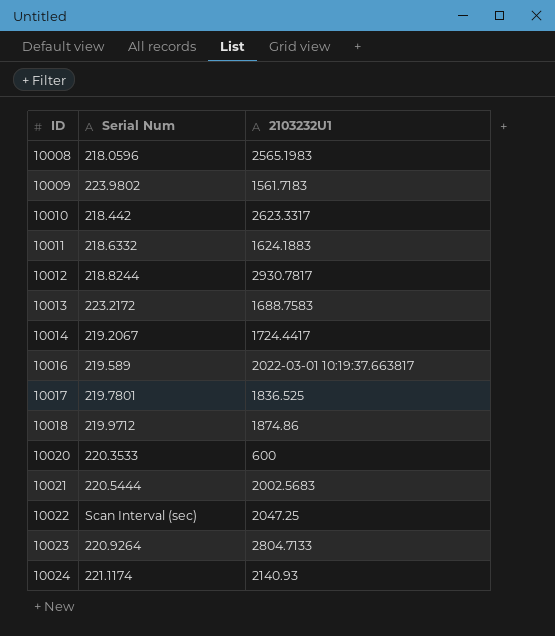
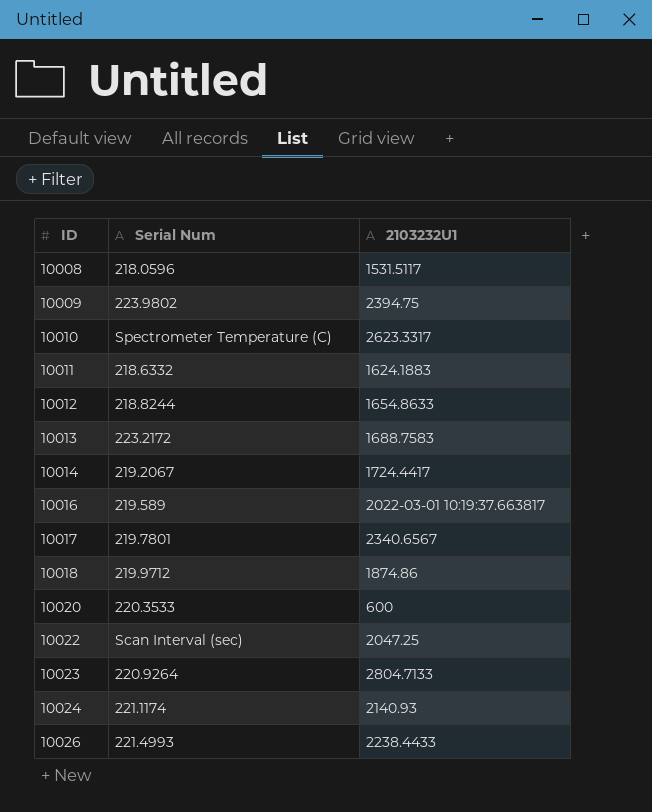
row 10021: 220.5444 | 2002.5683 -> none
10008 | 2103232U1: 2565.1983 -> 1531.5117
10009 | 2103232U1: 1561.7183 -> 2394.75
10010 | Serial Num: 218.442 -> Spectrometer Temperature (C)
10012 | 2103232U1: 2930.7817 -> 1654.8633
10017 | 2103232U1: 1836.525 -> 2340.6567
row 10026: none -> 221.4993 | 2238.4433

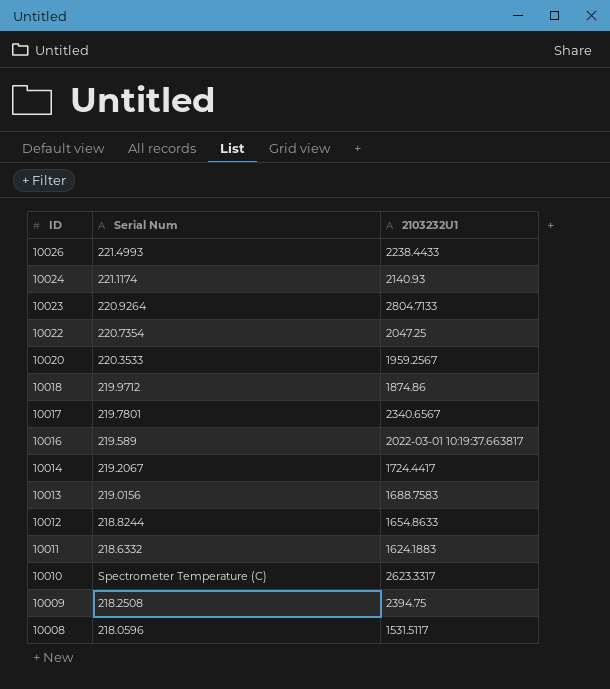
row order: ID ascending -> ID descending
10022 | Serial Num: Scan Interval (sec) -> 220.7354
10020 | 2103232U1: 600 -> 1959.2567
10013 | Serial Num: 223.2172 -> 219.0156
10009 | Serial Num: 223.9802 -> 218.2508

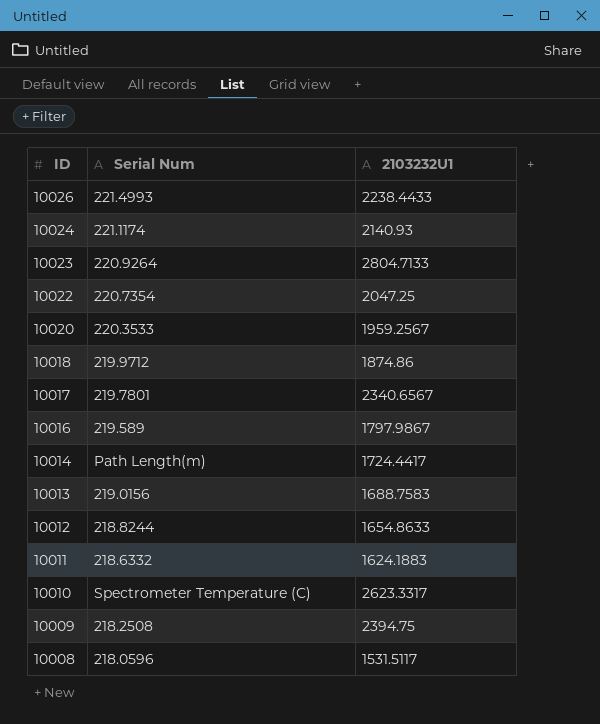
10016 | 2103232U1: 2022-03-01 10:19:37.663817 -> 1797.9867
10014 | Serial Num: 219.2067 -> Path Length(m)

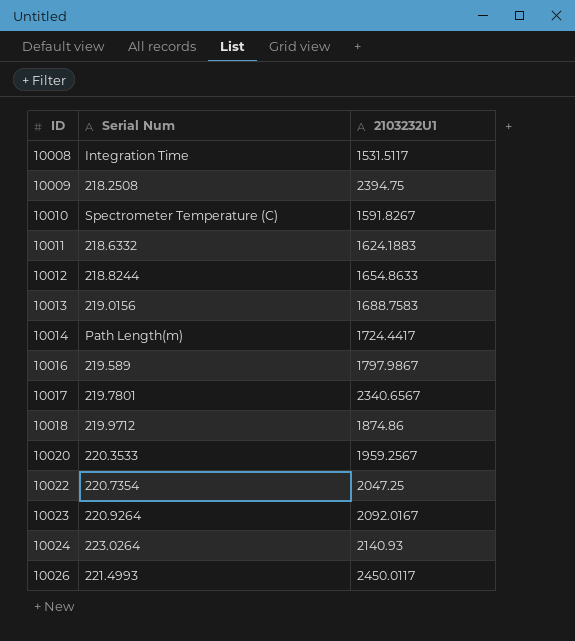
row order: ID descending -> ID ascending
10008 | Serial Num: 218.0596 -> Integration Time
10010 | 2103232U1: 2623.3317 -> 1591.8267
10023 | 2103232U1: 2804.7133 -> 2092.0167
10024 | Serial Num: 221.1174 -> 223.0264
10026 | 2103232U1: 2238.4433 -> 2450.0117

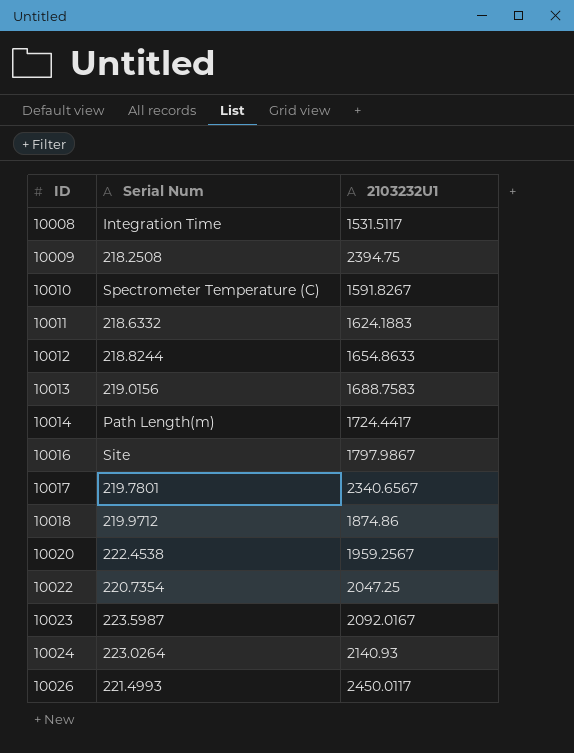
10016 | Serial Num: 219.589 -> Site
10020 | Serial Num: 220.3533 -> 222.4538
10023 | Serial Num: 220.9264 -> 223.5987

